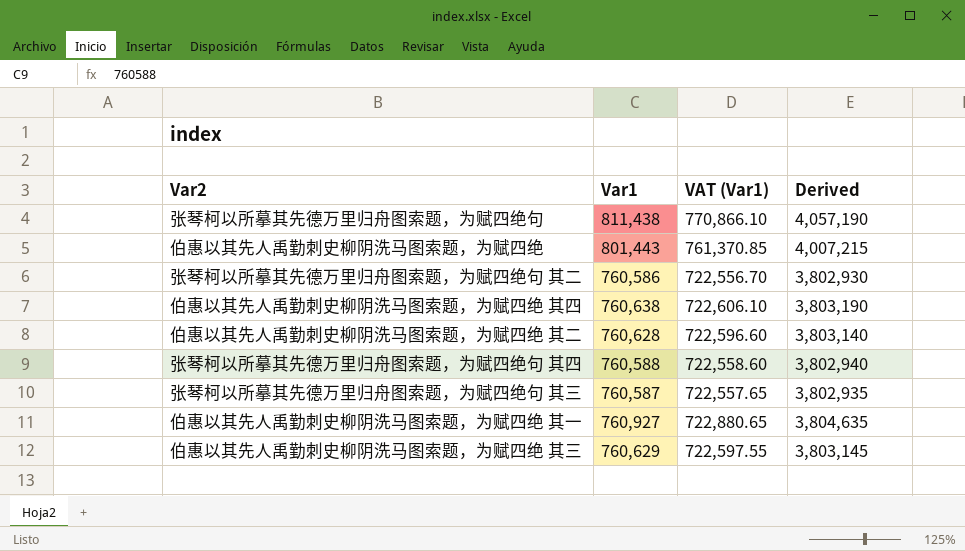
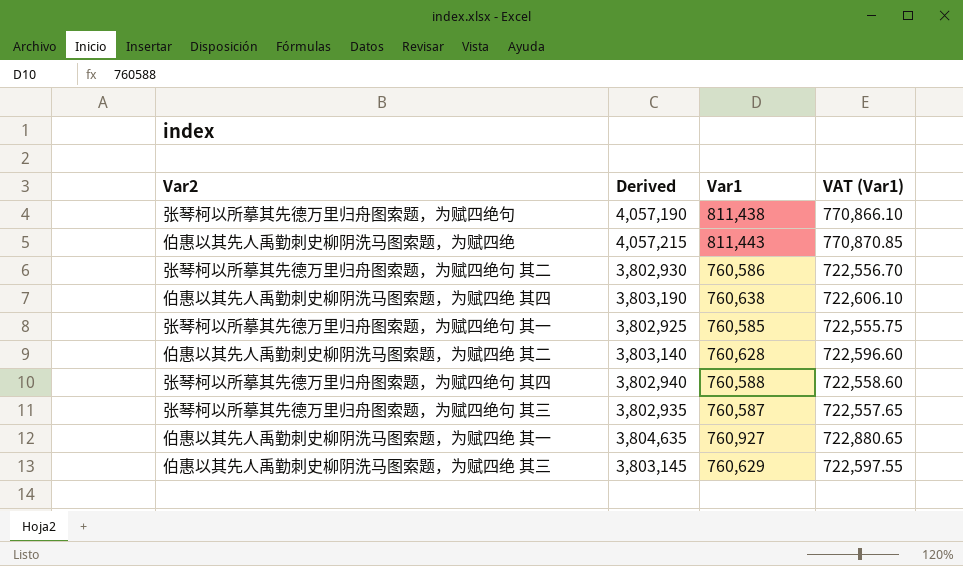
column Derived | position: 4 -> 2
伯惠以其先人禹勤刺史柳阴洗马图索题，为赋四绝 | Derived: 4,007,215 -> 4,057,215
伯惠以其先人禹勤刺史柳阴洗马图索题，为赋四绝 | Var1: 801,443 -> 811,443
伯惠以其先人禹勤刺史柳阴洗马图索题，为赋四绝 | VAT (Var1): 761,370.85 -> 770,870.85
row 张琴柯以所摹其先德万里归舟图索题，为赋四绝句 其一: none -> 3,802,925 | 760,585 | 722,555.75

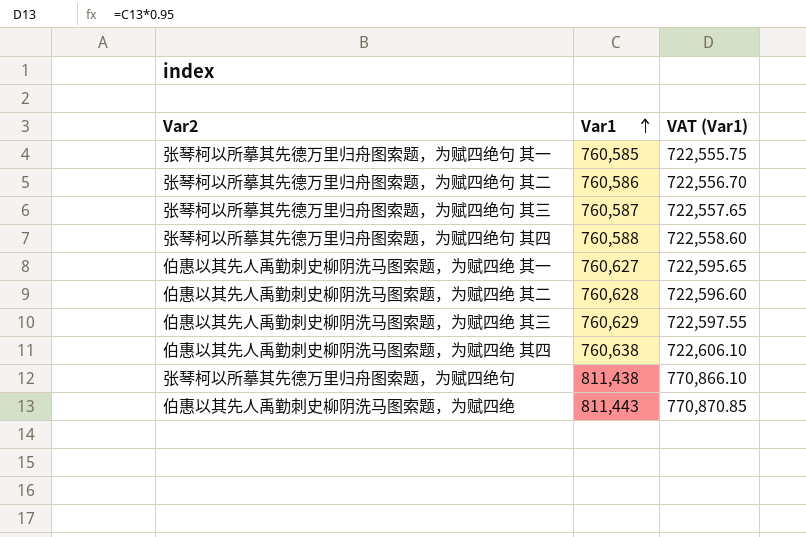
row order: none -> Var1 ascending
column Derived | formula: [Var1] * 5 -> none
伯惠以其先人禹勤刺史柳阴洗马图索题，为赋四绝 其一 | Var1: 760,927 -> 760,627
伯惠以其先人禹勤刺史柳阴洗马图索题，为赋四绝 其一 | VAT (Var1): 722,880.65 -> 722,595.65

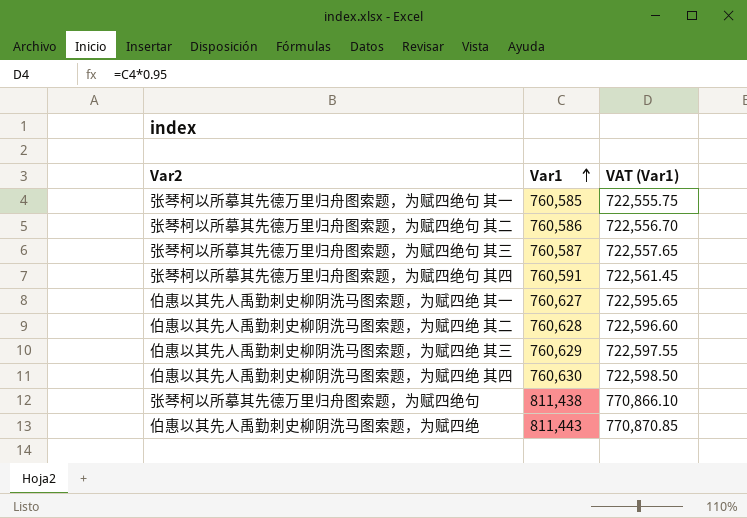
张琴柯以所摹其先德万里归舟图索题，为赋四绝句 其四 | Var1: 760,588 -> 760,591
张琴柯以所摹其先德万里归舟图索题，为赋四绝句 其四 | VAT (Var1): 722,558.60 -> 722,561.45
伯惠以其先人禹勤刺史柳阴洗马图索题，为赋四绝 其四 | Var1: 760,638 -> 760,630
伯惠以其先人禹勤刺史柳阴洗马图索题，为赋四绝 其四 | VAT (Var1): 722,606.10 -> 722,598.50

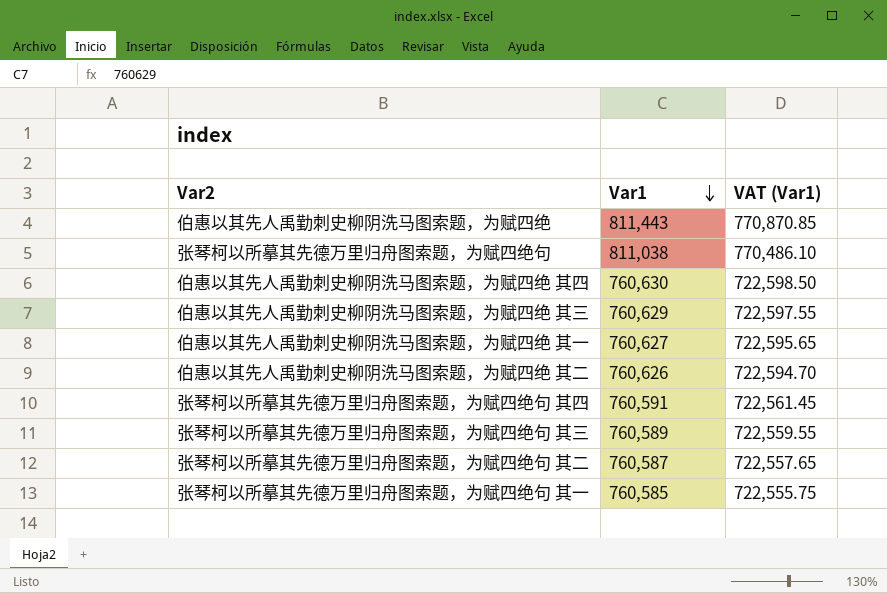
row order: Var1 ascending -> Var1 descending
张琴柯以所摹其先德万里归舟图索题，为赋四绝句 | Var1: 811,438 -> 811,038
张琴柯以所摹其先德万里归舟图索题，为赋四绝句 | VAT (Var1): 770,866.10 -> 770,486.10
伯惠以其先人禹勤刺史柳阴洗马图索题，为赋四绝 其二 | Var1: 760,628 -> 760,626
伯惠以其先人禹勤刺史柳阴洗马图索题，为赋四绝 其二 | VAT (Var1): 722,596.60 -> 722,594.70
张琴柯以所摹其先德万里归舟图索题，为赋四绝句 其三 | Var1: 760,587 -> 760,589
张琴柯以所摹其先德万里归舟图索题，为赋四绝句 其三 | VAT (Var1): 722,557.65 -> 722,559.55
张琴柯以所摹其先德万里归舟图索题，为赋四绝句 其二 | Var1: 760,586 -> 760,587
张琴柯以所摹其先德万里归舟图索题，为赋四绝句 其二 | VAT (Var1): 722,556.70 -> 722,557.65

